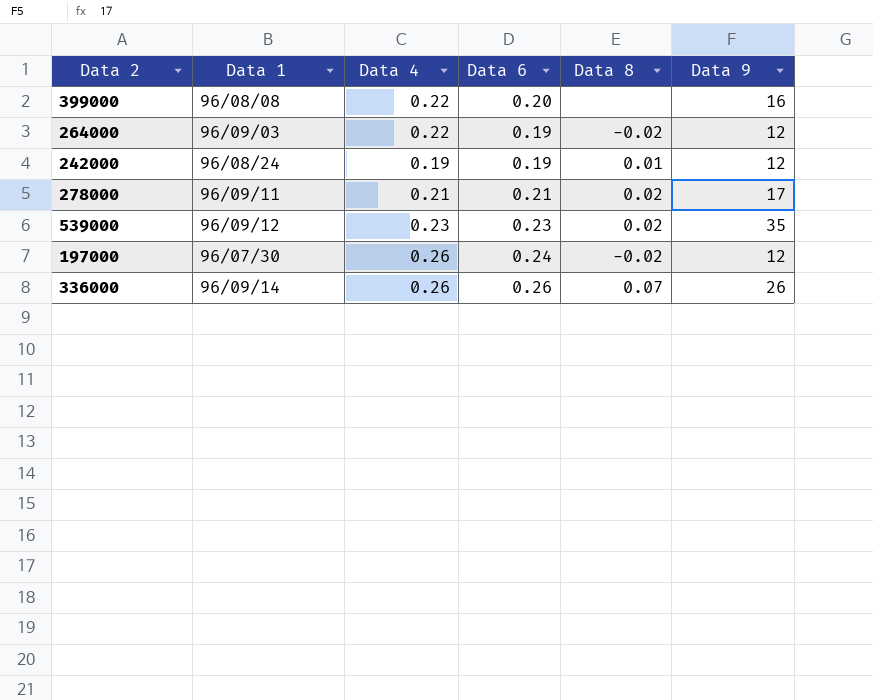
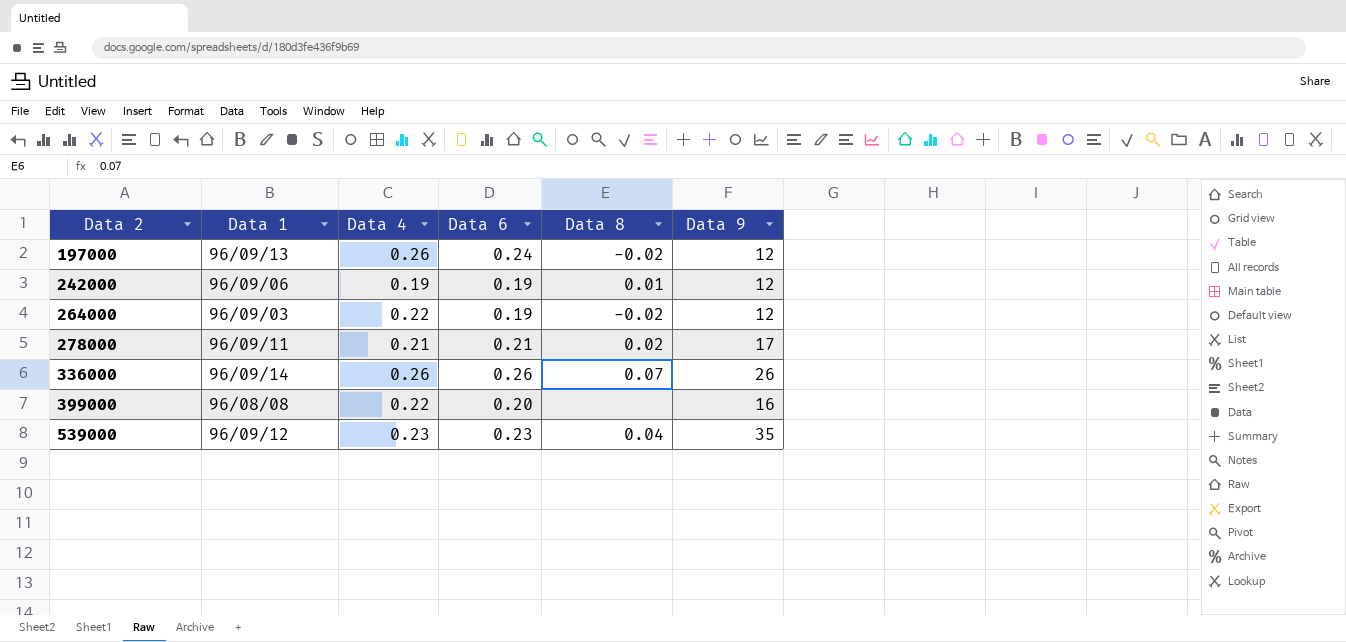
row order: none -> Data 2 ascending
197000 | Data 1: 96/07/30 -> 96/09/13
242000 | Data 1: 96/08/24 -> 96/09/06
539000 | Data 8: 0.02 -> 0.04

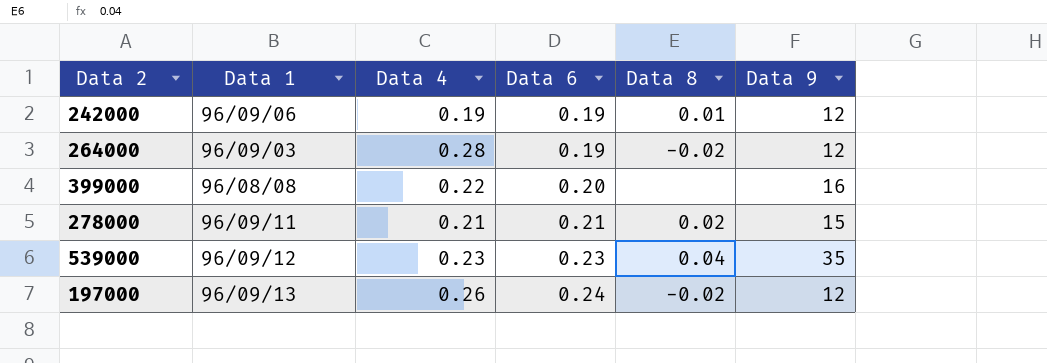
row order: Data 2 ascending -> Data 6 ascending
row 336000: 96/09/14 | 0.26 | 0.26 | 0.07 | 26 -> none
264000 | Data 4: 0.22 -> 0.28
278000 | Data 9: 17 -> 15

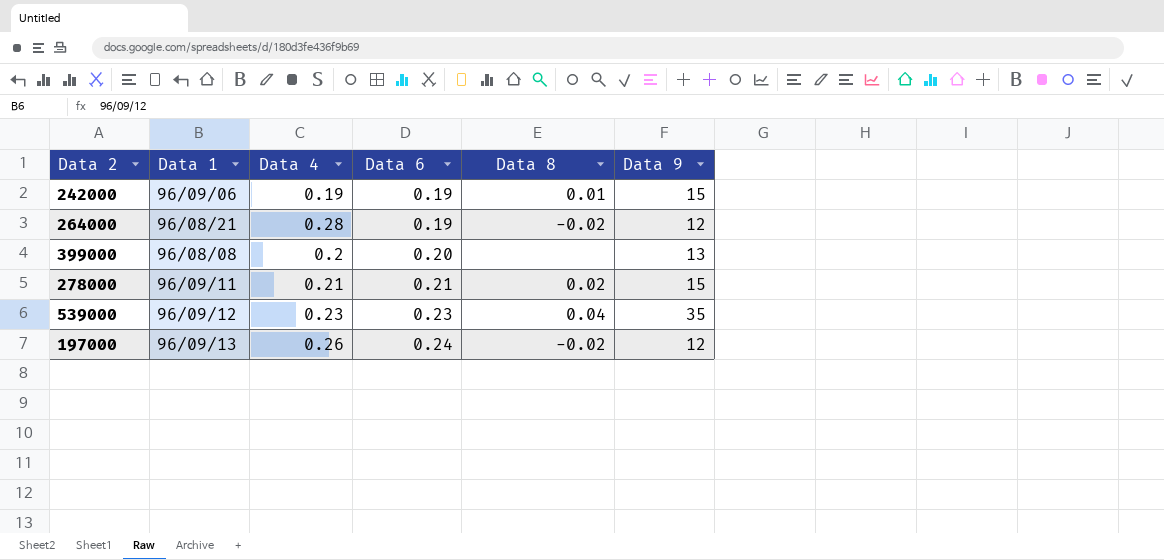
242000 | Data 9: 12 -> 15
264000 | Data 1: 96/09/03 -> 96/08/21
399000 | Data 4: 0.22 -> 0.2
399000 | Data 9: 16 -> 13

